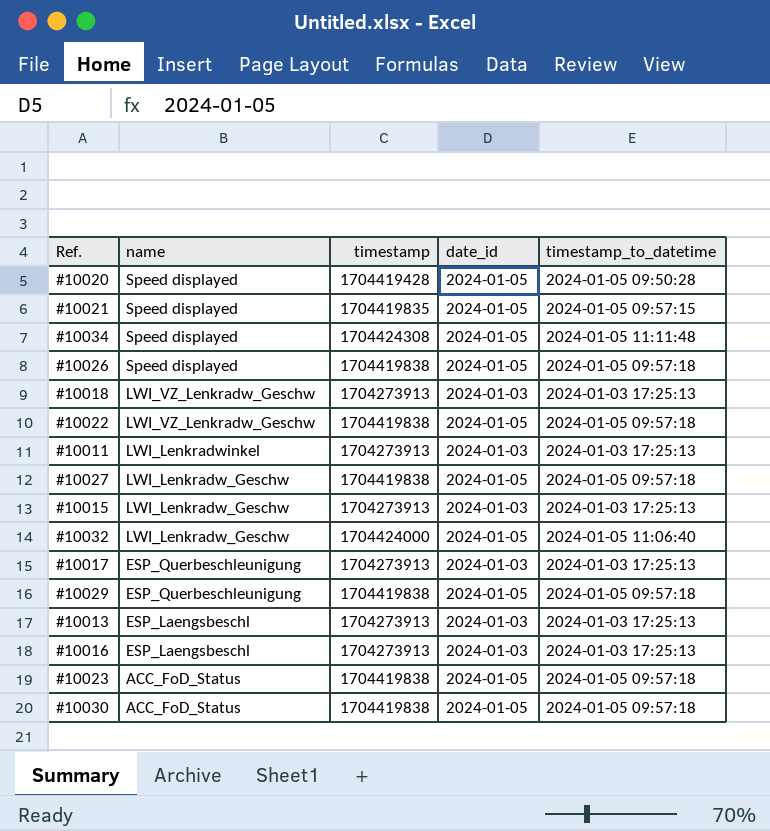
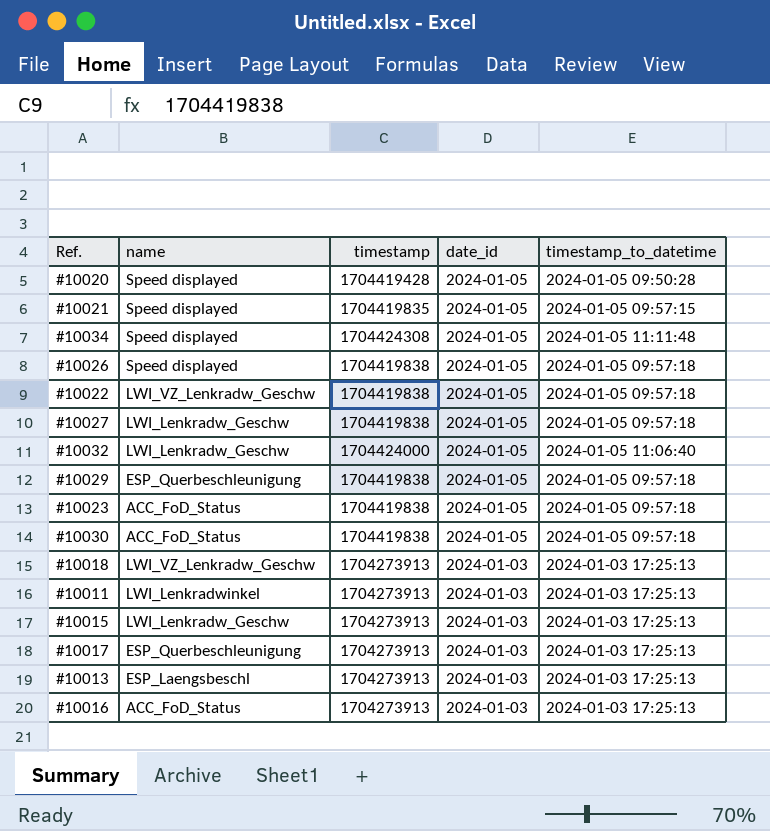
row order: name descending -> date_id descending
#10016 | name: ESP_Laengsbeschl -> ACC_FoD_Status

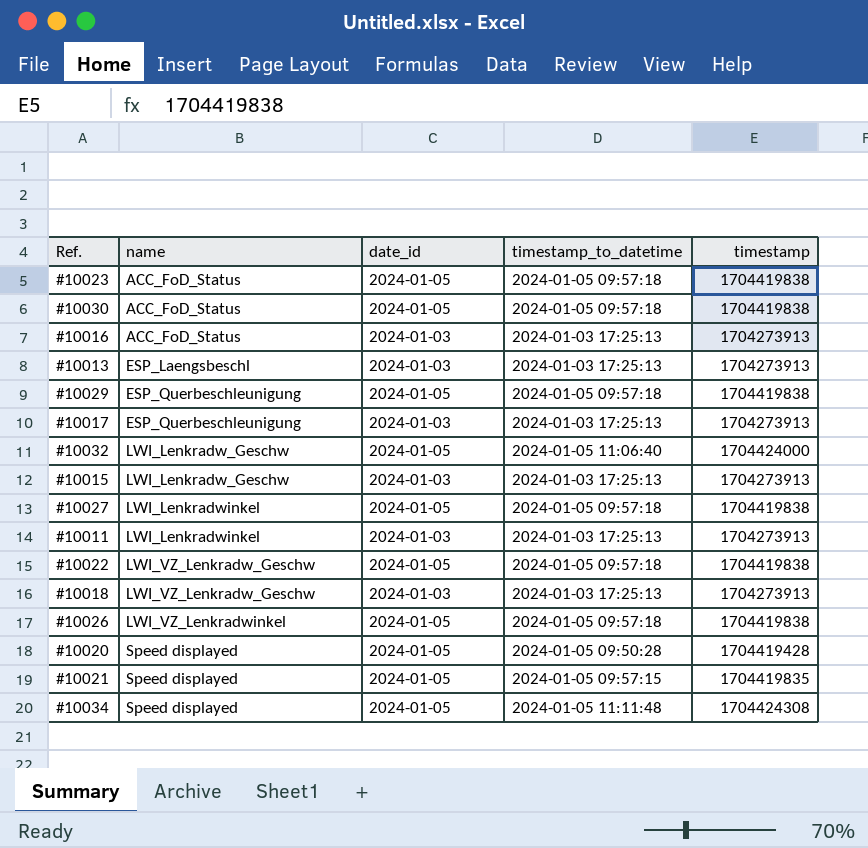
row order: date_id descending -> name ascending
column timestamp | position: 3 -> 5
#10027 | name: LWI_Lenkradw_Geschw -> LWI_Lenkradwinkel
#10026 | name: Speed displayed -> LWI_VZ_Lenkradwinkel

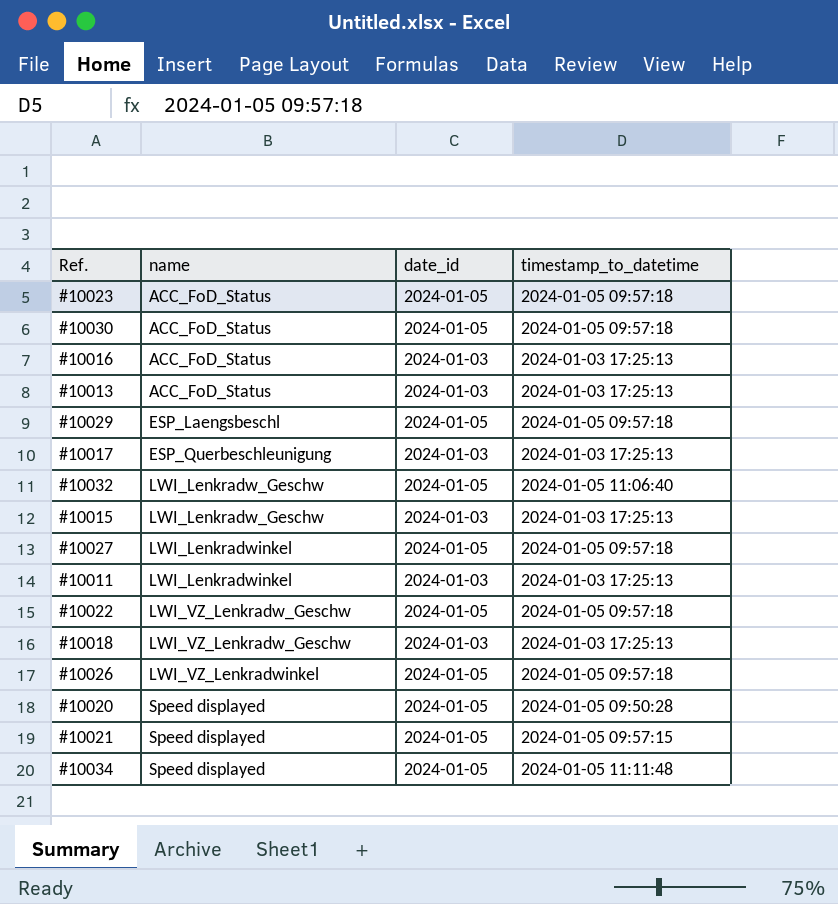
column timestamp | position: 5 -> none
#10013 | name: ESP_Laengsbeschl -> ACC_FoD_Status
#10029 | name: ESP_Querbeschleunigung -> ESP_Laengsbeschl

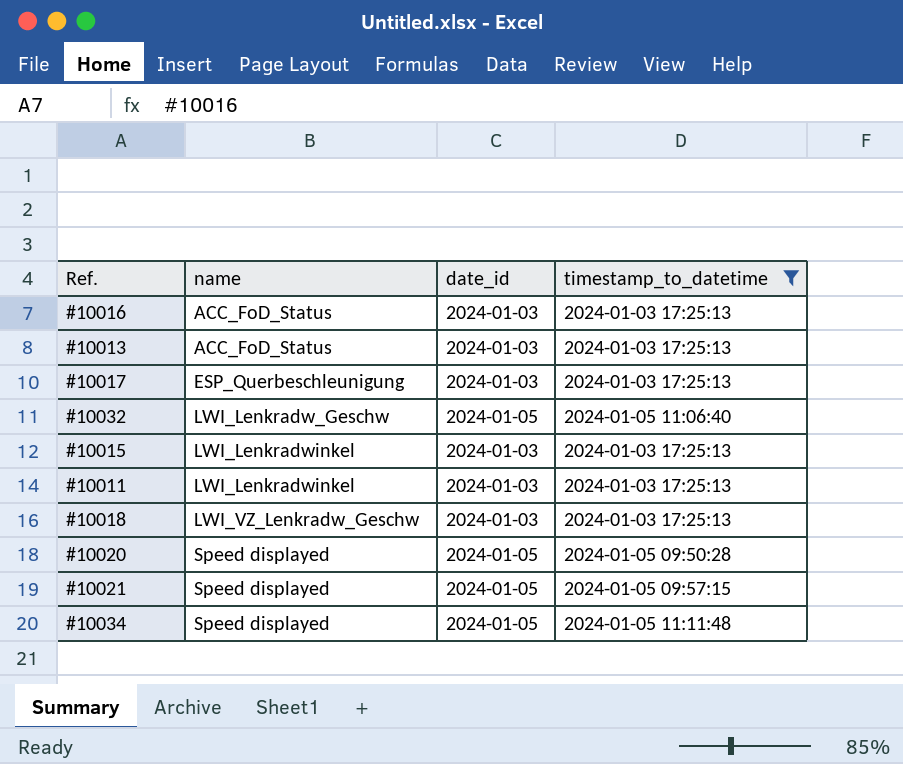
filter: none -> timestamp_to_datetime != 2024-01-05 09:57:18
#10015 | name: LWI_Lenkradw_Geschw -> LWI_Lenkradwinkel

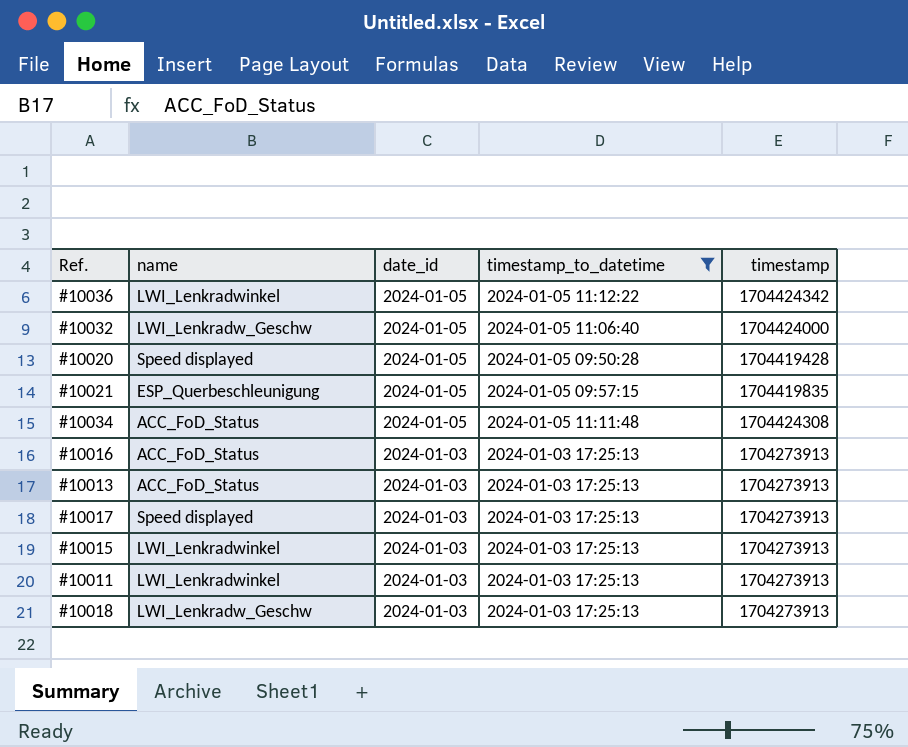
row order: name ascending -> date_id descending
column timestamp | position: none -> 5
row #10036: none -> LWI_Lenkradwinkel | 2024-01-05 | 2024-01-05 11:12:22 | 1704424342
#10021 | name: Speed displayed -> ESP_Querbeschleunigung
#10034 | name: Speed displayed -> ACC_FoD_Status
#10017 | name: ESP_Querbeschleunigung -> Speed displayed
#10018 | name: LWI_VZ_Lenkradw_Geschw -> LWI_Lenkradw_Geschw

